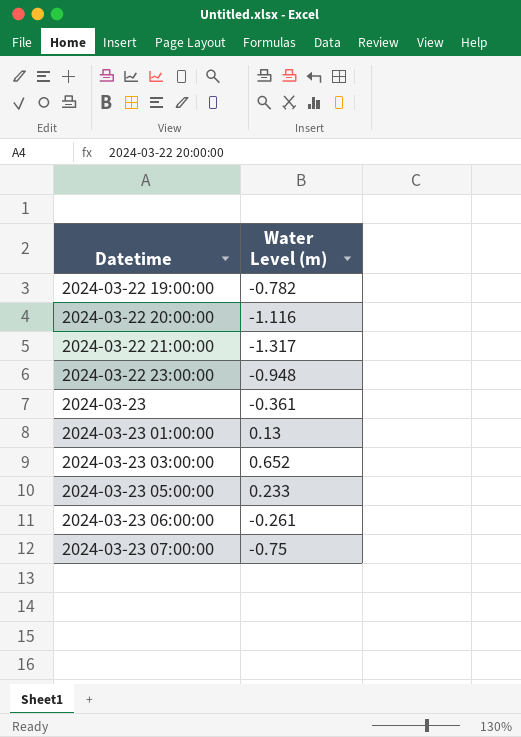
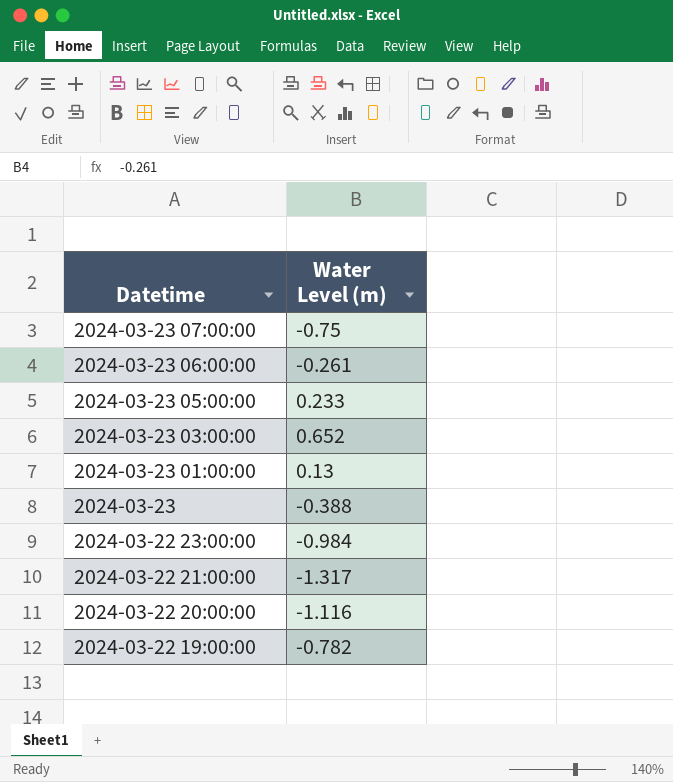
row order: Datetime ascending -> Datetime descending
2024-03-23 | Water Level (m): -0.361 -> -0.388
2024-03-22 23:00:00 | Water Level (m): -0.948 -> -0.984

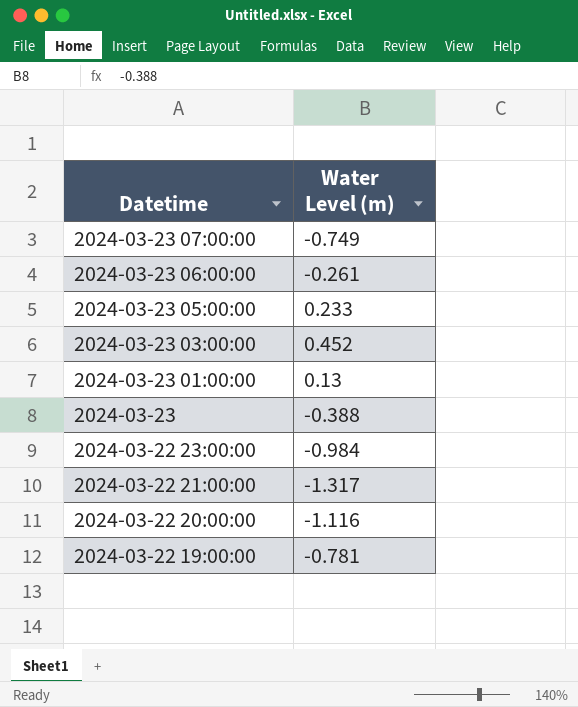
2024-03-23 07:00:00 | Water Level (m): -0.75 -> -0.749
2024-03-23 03:00:00 | Water Level (m): 0.652 -> 0.452
2024-03-22 19:00:00 | Water Level (m): -0.782 -> -0.781

